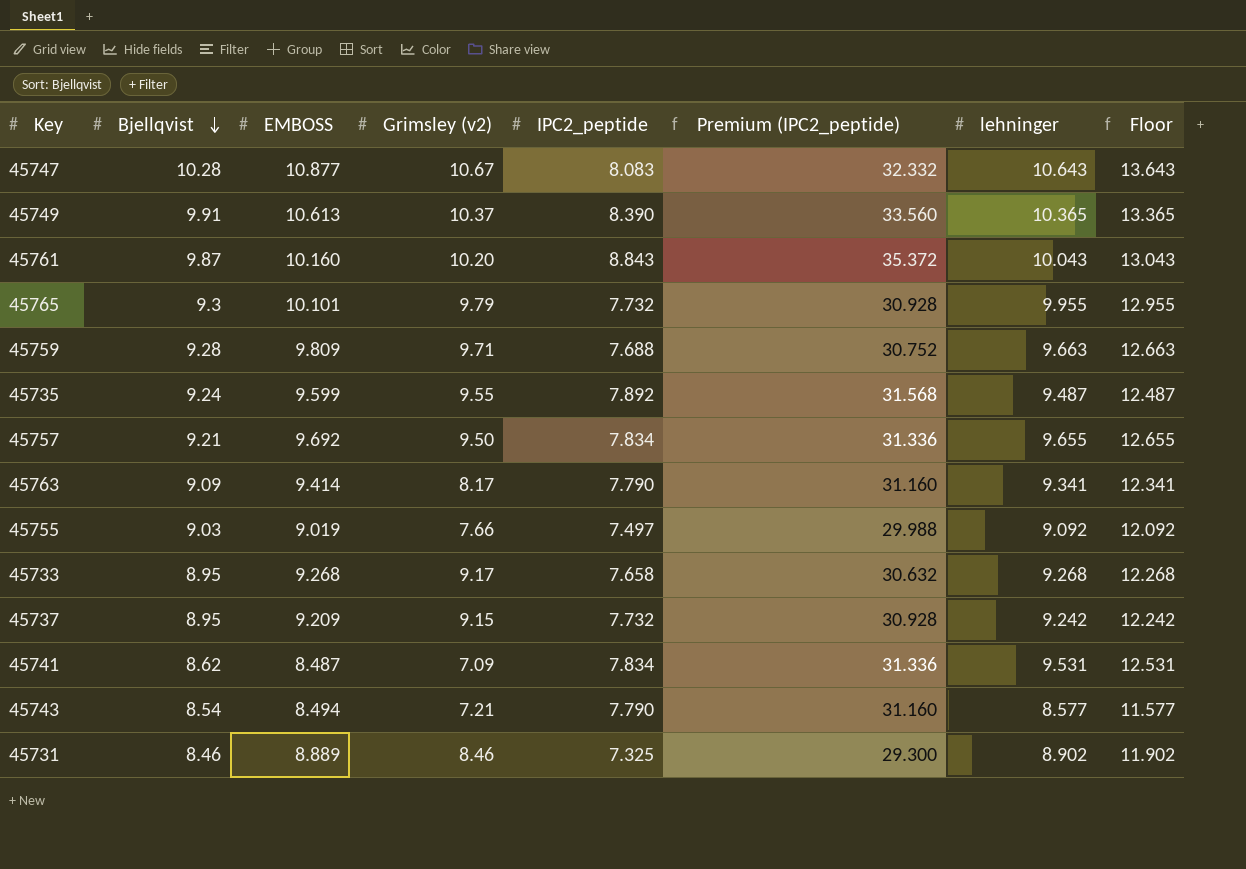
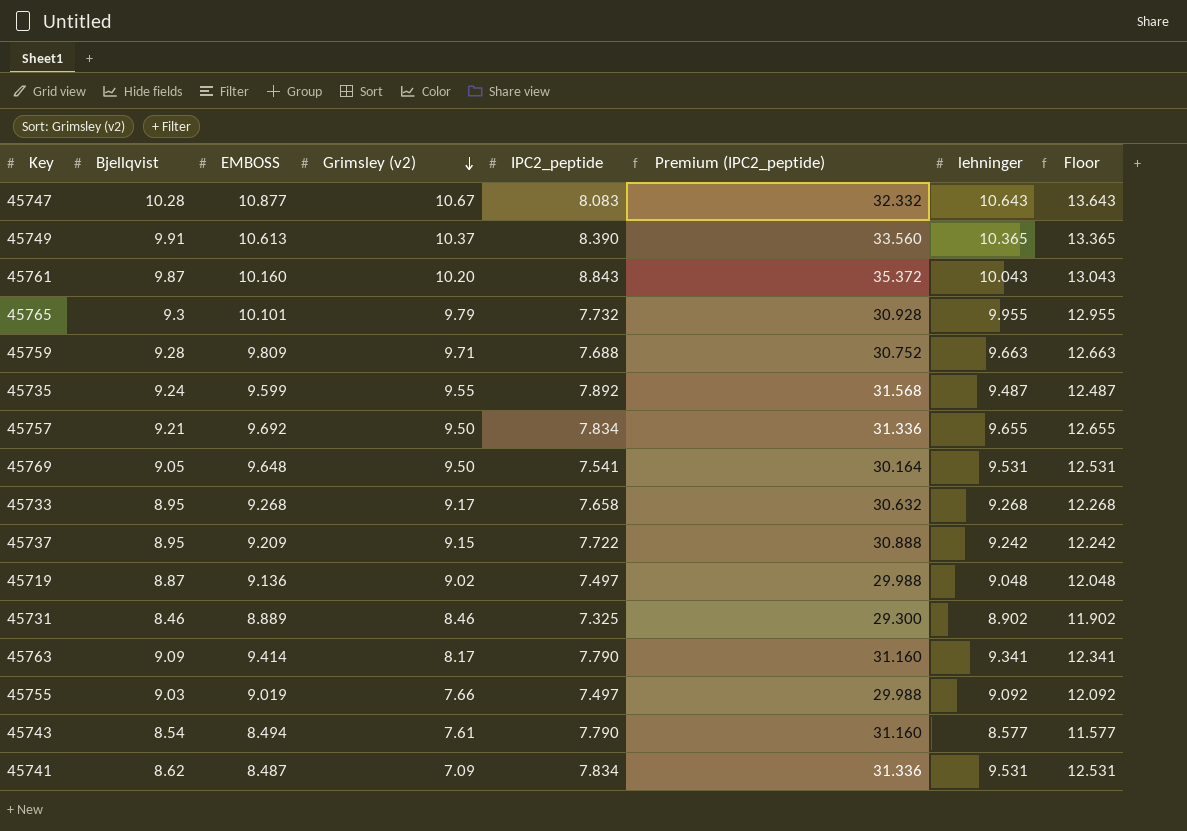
row order: Bjellqvist descending -> Grimsley (v2) descending
row 45769: none -> 9.05 | 9.648 | 9.50 | 7.541 | 30.164 | 9.531 | 12.531
45737 | IPC2_peptide: 7.732 -> 7.722
45737 | Premium (IPC2_peptide): 30.928 -> 30.888
row 45719: none -> 8.87 | 9.136 | 9.02 | 7.497 | 29.988 | 9.048 | 12.048
45743 | Grimsley (v2): 7.21 -> 7.61

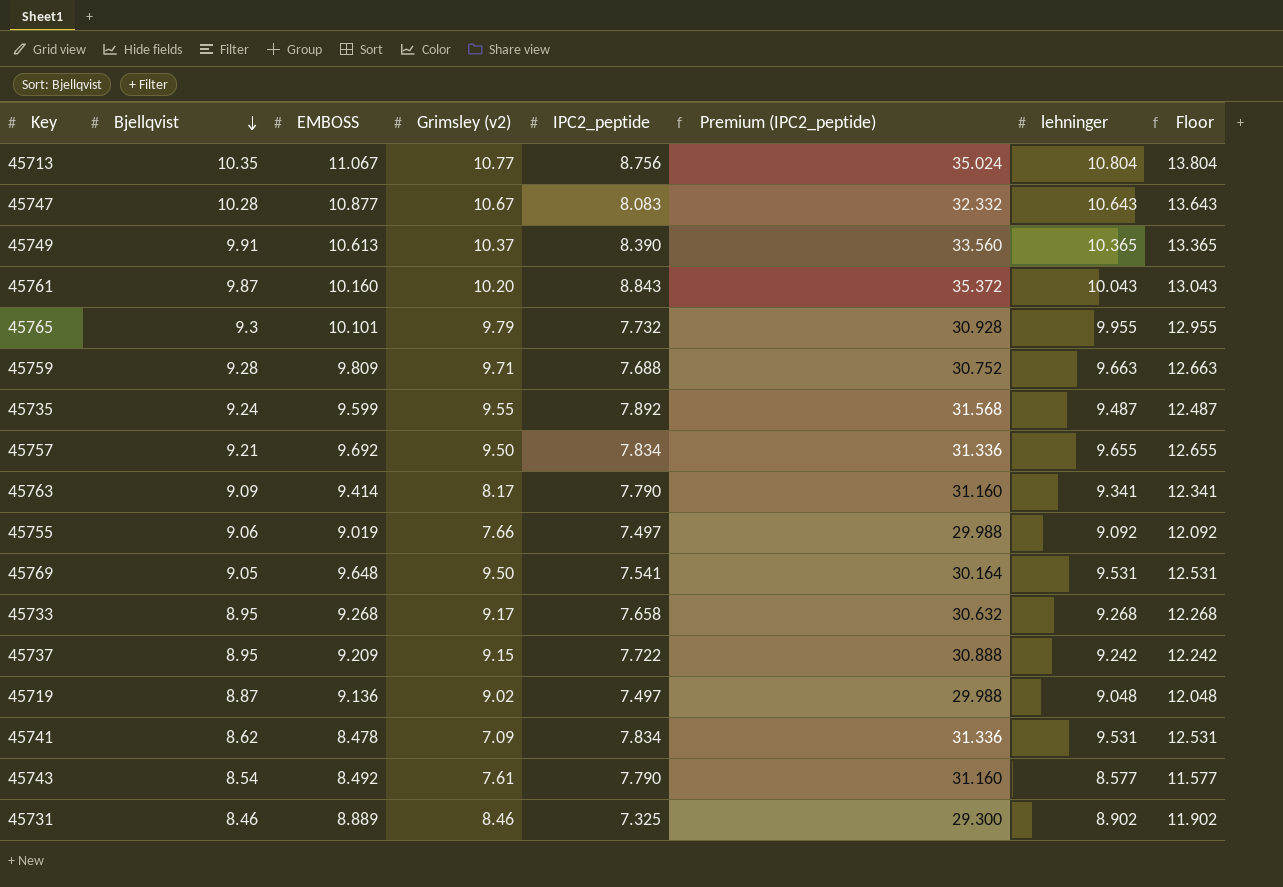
row order: Grimsley (v2) descending -> Bjellqvist descending
row 45713: none -> 10.35 | 11.067 | 10.77 | 8.756 | 35.024 | 10.804 | 13.804
45755 | Bjellqvist: 9.03 -> 9.06
45741 | EMBOSS: 8.487 -> 8.478
45743 | EMBOSS: 8.494 -> 8.492

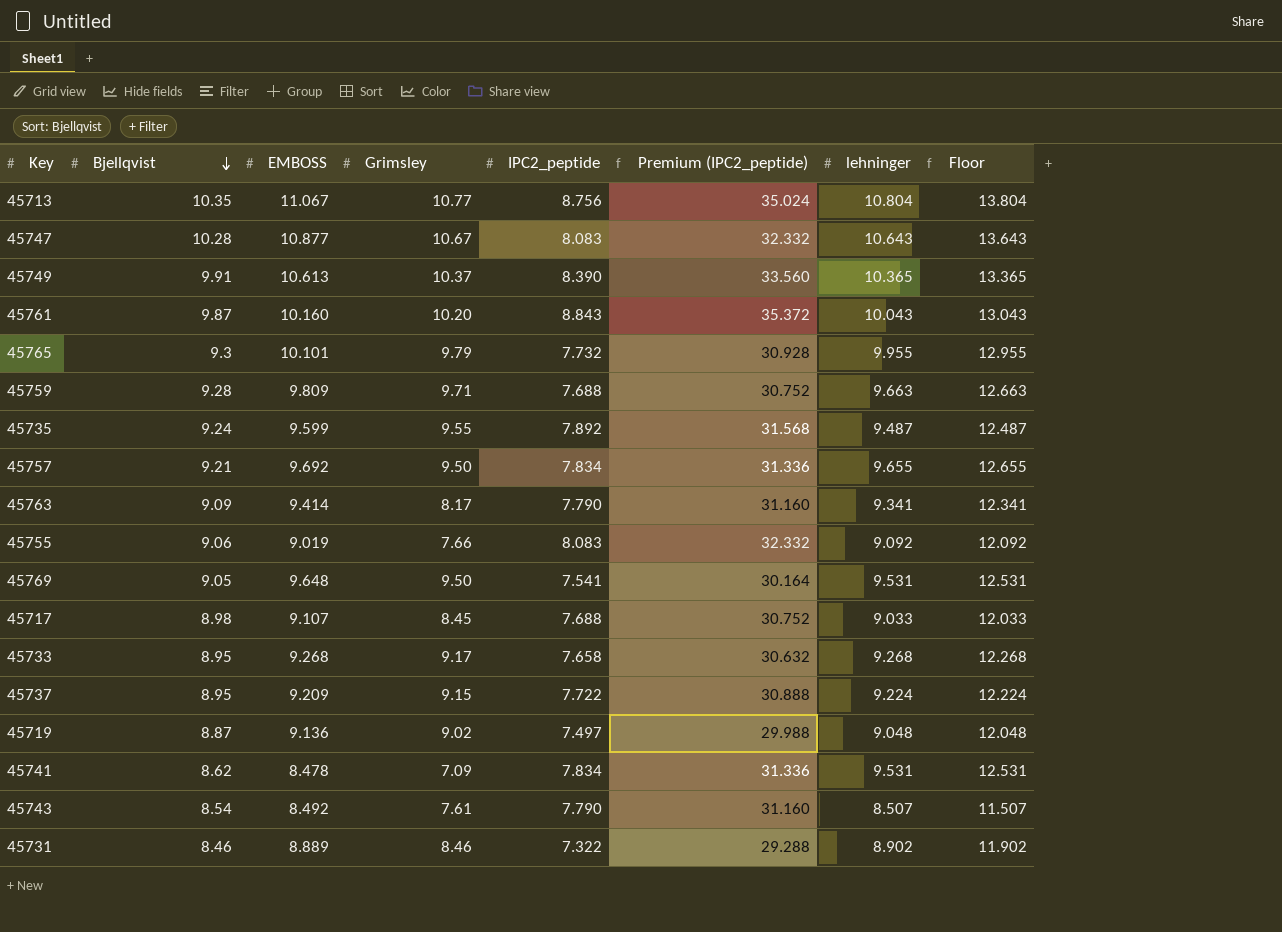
column name: Grimsley (v2) -> Grimsley
45755 | IPC2_peptide: 7.497 -> 8.083
45755 | Premium (IPC2_peptide): 29.988 -> 32.332
row 45717: none -> 8.98 | 9.107 | 8.45 | 7.688 | 30.752 | 9.033 | 12.033
45737 | lehninger: 9.242 -> 9.224
45737 | Floor: 12.242 -> 12.224
45743 | lehninger: 8.577 -> 8.507
45743 | Floor: 11.577 -> 11.507
45731 | IPC2_peptide: 7.325 -> 7.322
45731 | Premium (IPC2_peptide): 29.300 -> 29.288

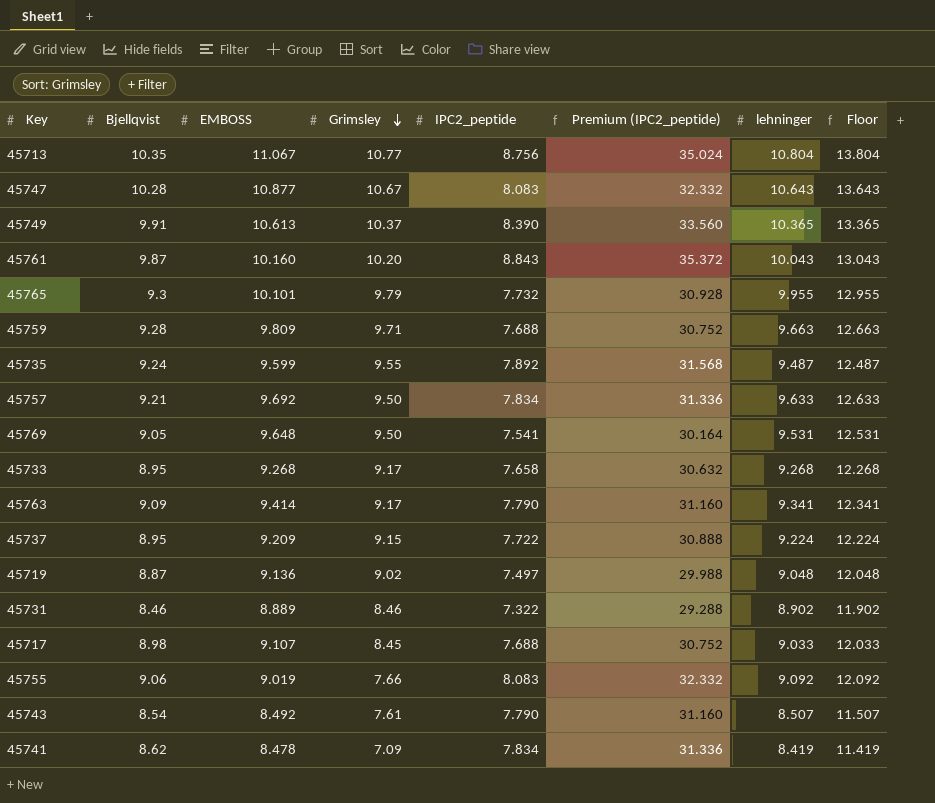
row order: Bjellqvist descending -> Grimsley descending
45757 | lehninger: 9.655 -> 9.633
45757 | Floor: 12.655 -> 12.633
45763 | Grimsley: 8.17 -> 9.17
45741 | lehninger: 9.531 -> 8.419
45741 | Floor: 12.531 -> 11.419

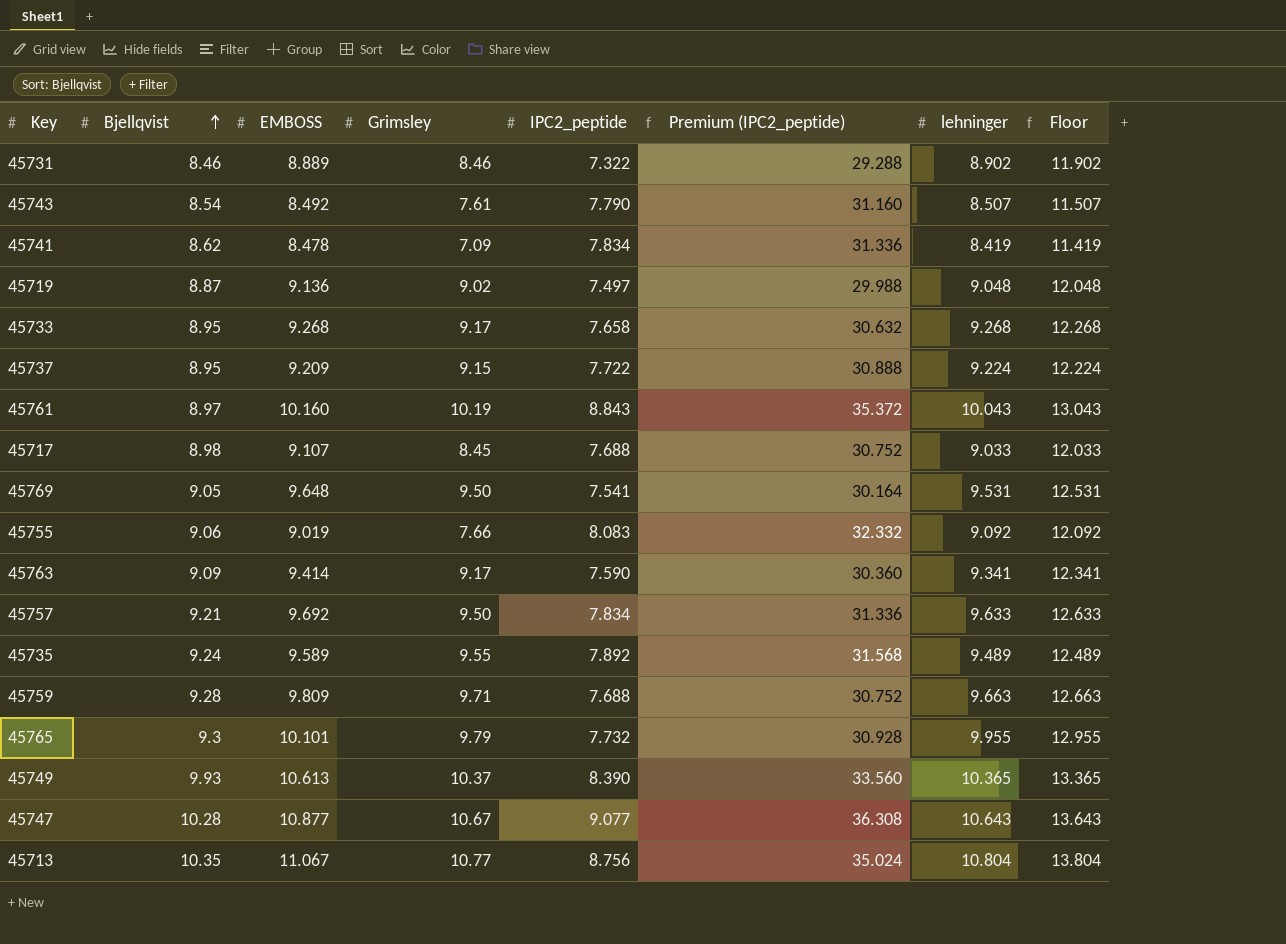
row order: Grimsley descending -> Bjellqvist ascending
45761 | Bjellqvist: 9.87 -> 8.97
45761 | Grimsley: 10.20 -> 10.19
45763 | IPC2_peptide: 7.790 -> 7.590
45763 | Premium (IPC2_peptide): 31.160 -> 30.360
45735 | EMBOSS: 9.599 -> 9.589
45735 | lehninger: 9.487 -> 9.489
45735 | Floor: 12.487 -> 12.489
45749 | Bjellqvist: 9.91 -> 9.93
45747 | IPC2_peptide: 8.083 -> 9.077
45747 | Premium (IPC2_peptide): 32.332 -> 36.308

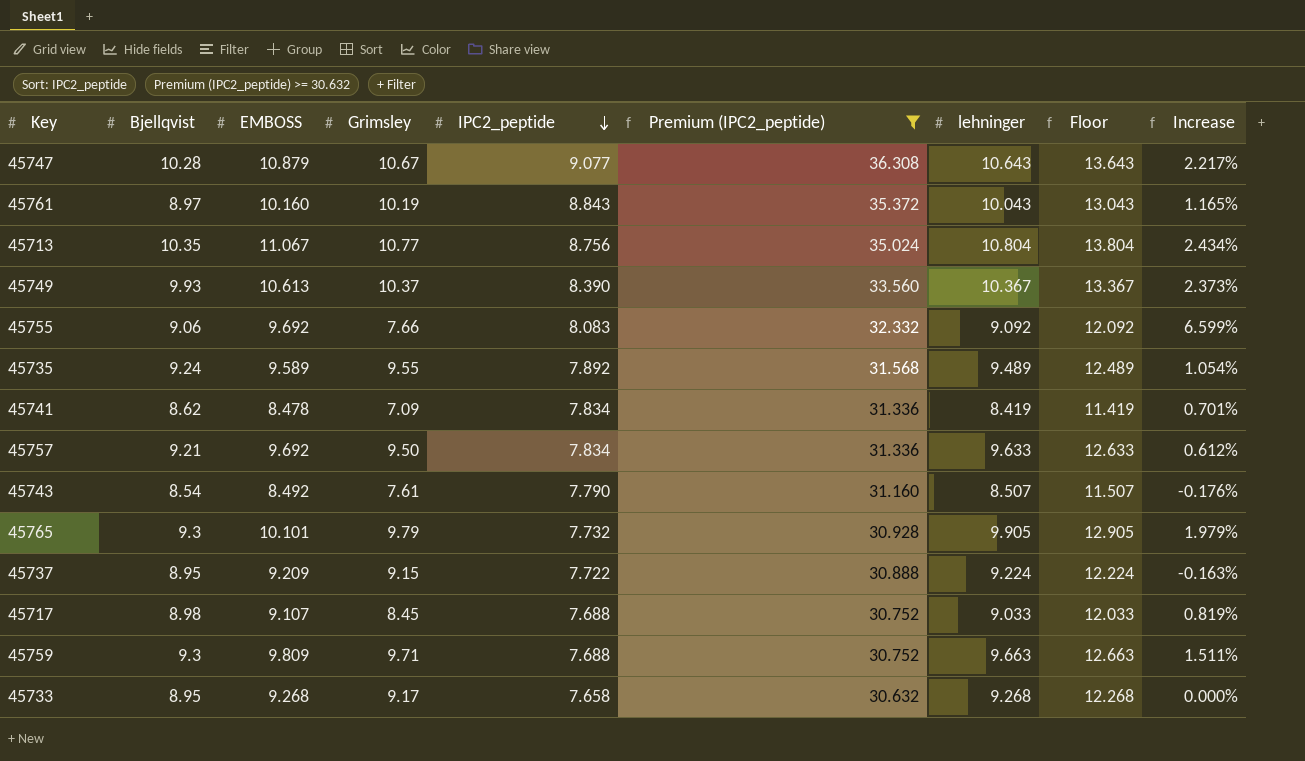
filter: none -> Premium (IPC2_peptide) >= 30.632
row order: Bjellqvist ascending -> IPC2_peptide descending
column Increase | formula: none -> ([EMBOSS] - [lehninger]) / [lehninger]
45747 | EMBOSS: 10.877 -> 10.879
45749 | lehninger: 10.365 -> 10.367
45749 | Floor: 13.365 -> 13.367
45755 | EMBOSS: 9.019 -> 9.692
45765 | lehninger: 9.955 -> 9.905
45765 | Floor: 12.955 -> 12.905
45759 | Bjellqvist: 9.28 -> 9.3

